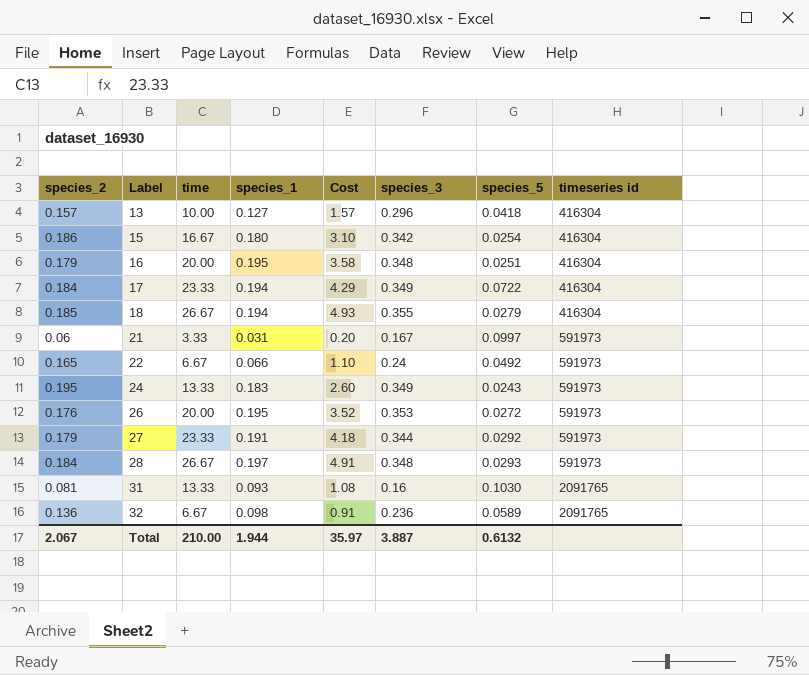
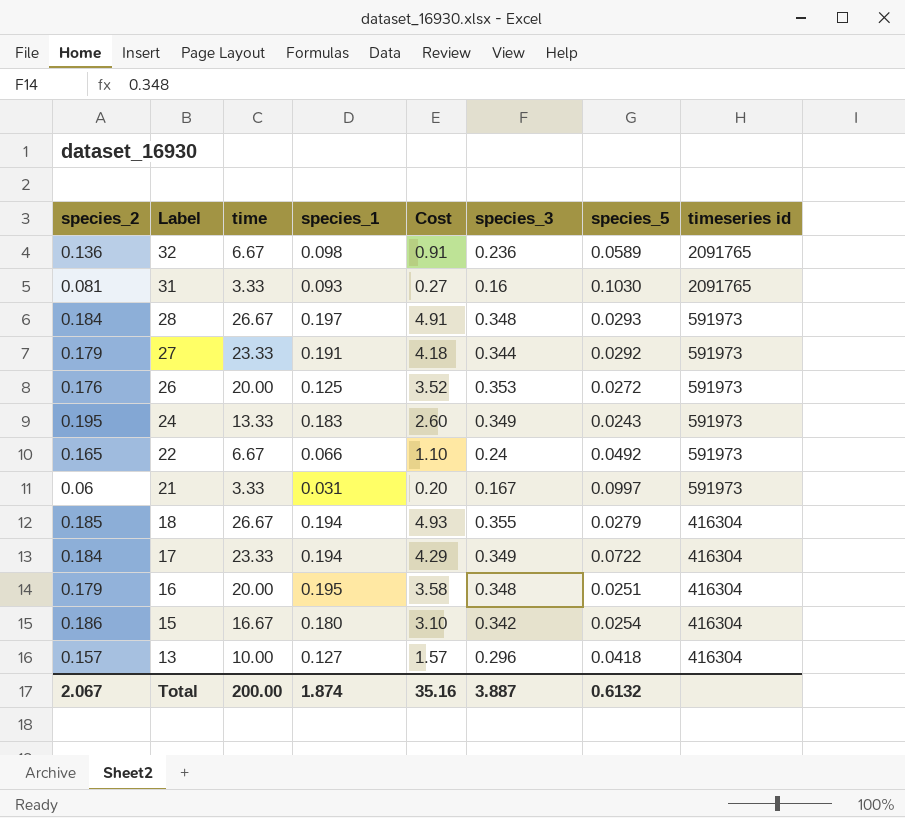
row order: Label ascending -> Label descending
31 | time: 13.33 -> 3.33
31 | Cost: 1.08 -> 0.27
26 | species_1: 0.195 -> 0.125
Total | time: 210.00 -> 200.00
Total | species_1: 1.944 -> 1.874
Total | Cost: 35.97 -> 35.16

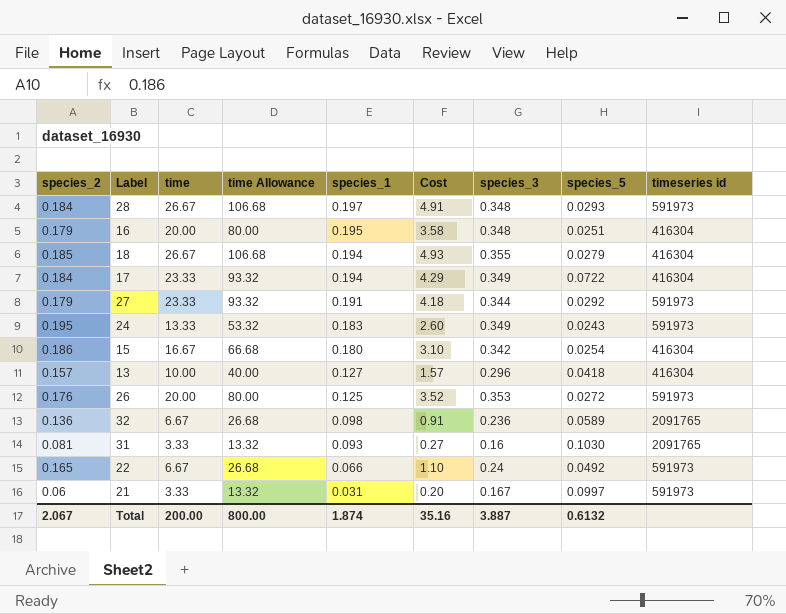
row order: Label descending -> species_1 descending
column time Allowance | formula: none -> [time] * 4

